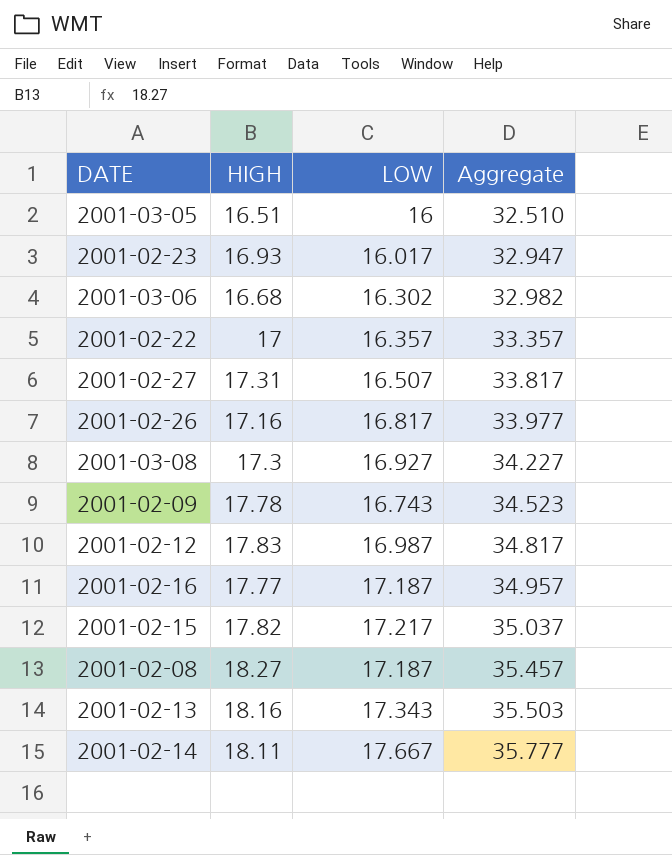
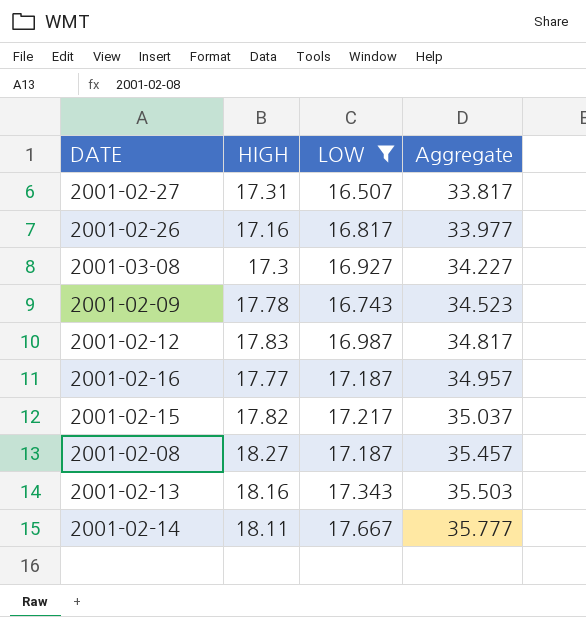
filter: none -> LOW >= 16.507

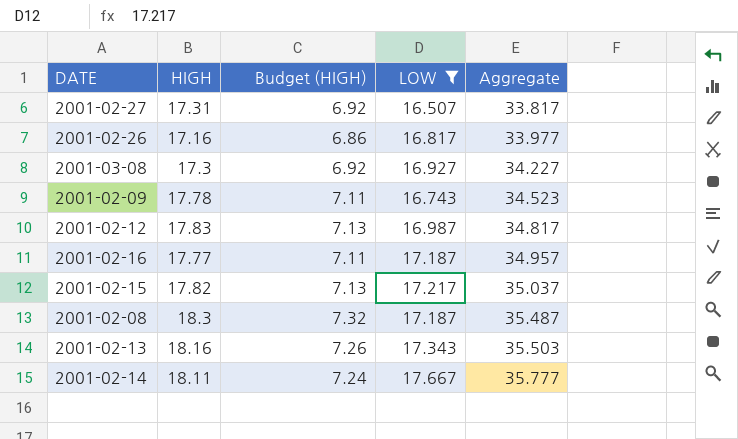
column Budget (HIGH) | formula: none -> [HIGH] * 0.4
2001-02-08 | HIGH: 18.27 -> 18.3
2001-02-08 | Aggregate: 35.457 -> 35.487

